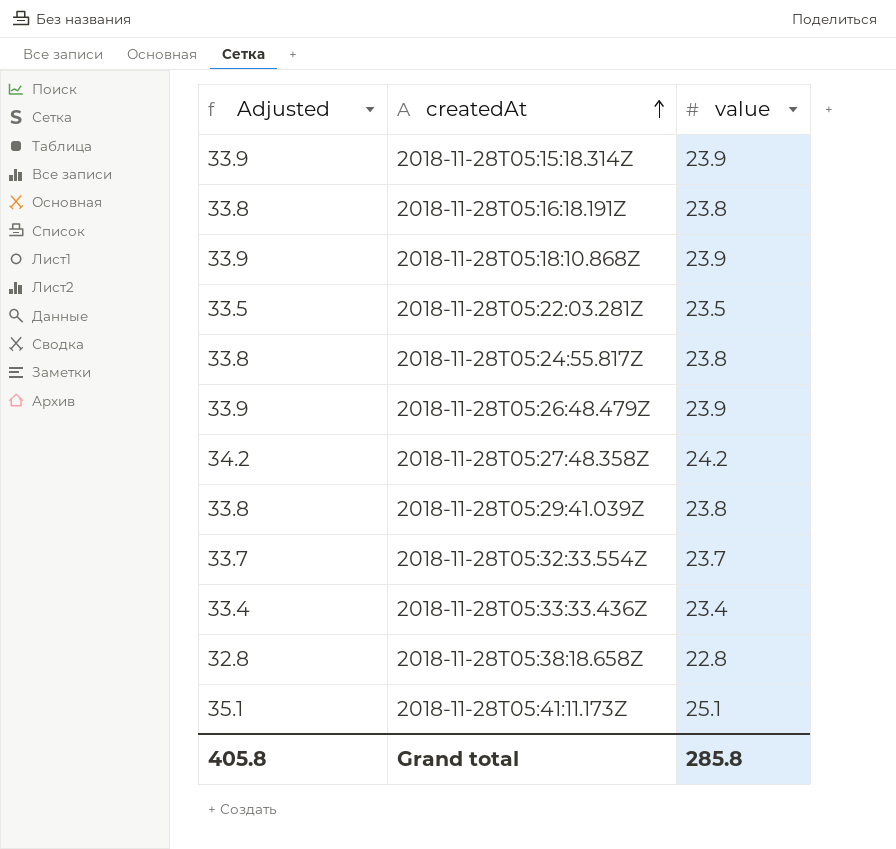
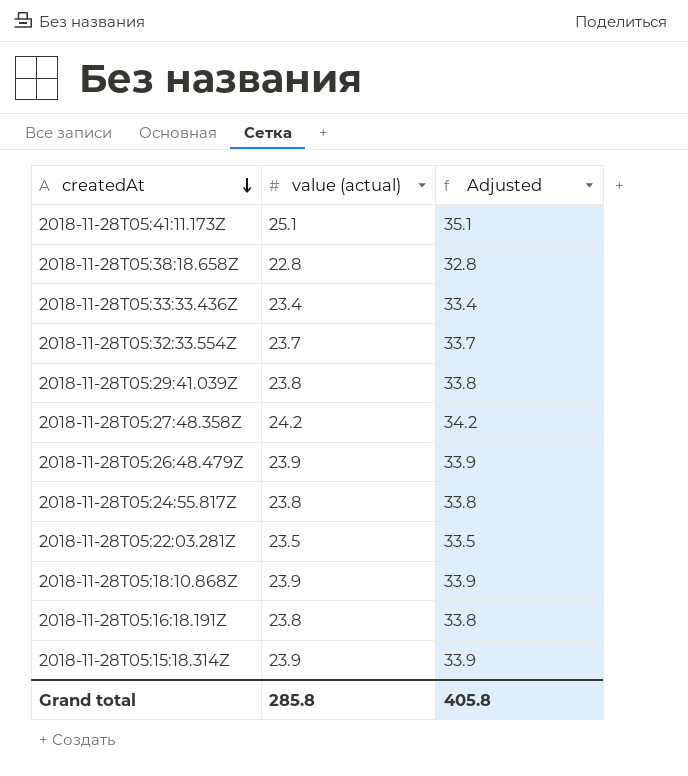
row order: createdAt ascending -> createdAt descending
column name: value -> value (actual)
column Adjusted | position: 1 -> 3

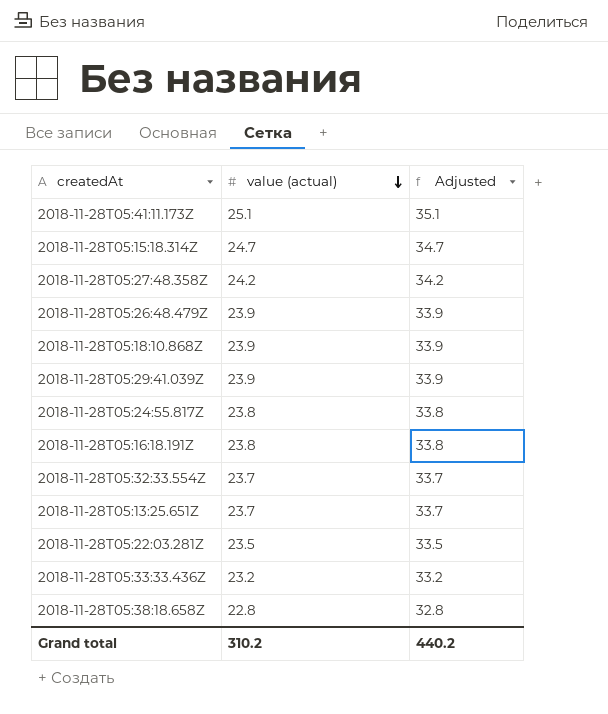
row order: createdAt descending -> value (actual) descending
2018-11-28T05:15:18.314Z | value (actual): 23.9 -> 24.7
2018-11-28T05:15:18.314Z | Adjusted: 33.9 -> 34.7
2018-11-28T05:29:41.039Z | value (actual): 23.8 -> 23.9
2018-11-28T05:29:41.039Z | Adjusted: 33.8 -> 33.9
row 2018-11-28T05:13:25.651Z: none -> 23.7 | 33.7
2018-11-28T05:33:33.436Z | value (actual): 23.4 -> 23.2
2018-11-28T05:33:33.436Z | Adjusted: 33.4 -> 33.2
Grand total | value (actual): 285.8 -> 310.2
Grand total | Adjusted: 405.8 -> 440.2

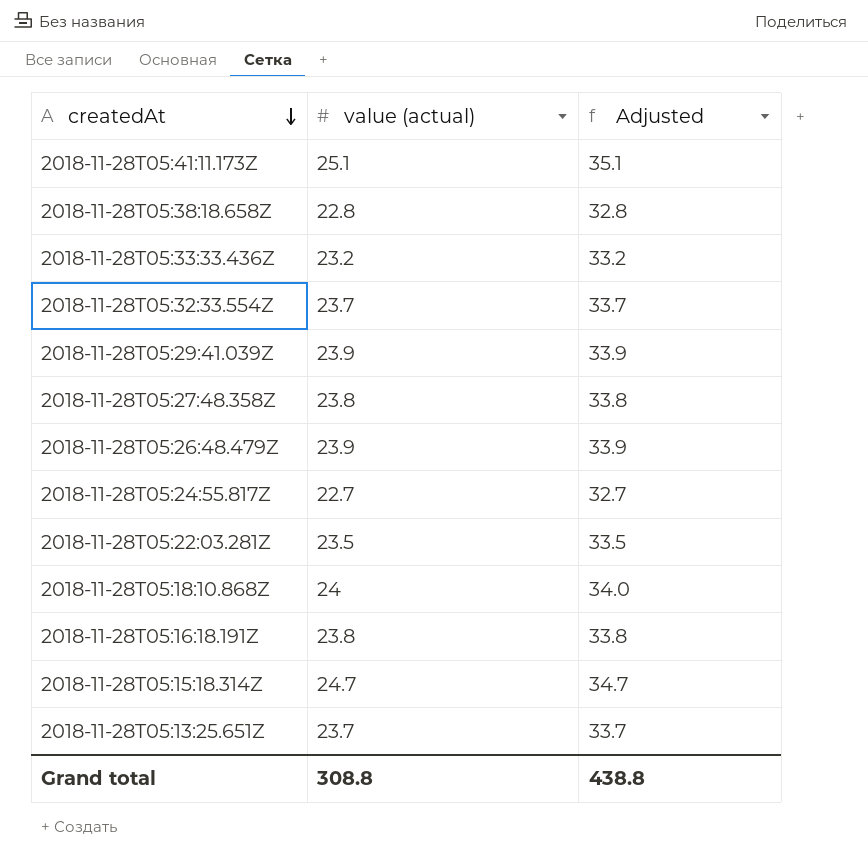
row order: value (actual) descending -> createdAt descending
2018-11-28T05:27:48.358Z | value (actual): 24.2 -> 23.8
2018-11-28T05:27:48.358Z | Adjusted: 34.2 -> 33.8
2018-11-28T05:24:55.817Z | value (actual): 23.8 -> 22.7
2018-11-28T05:24:55.817Z | Adjusted: 33.8 -> 32.7
2018-11-28T05:18:10.868Z | value (actual): 23.9 -> 24
2018-11-28T05:18:10.868Z | Adjusted: 33.9 -> 34.0
Grand total | value (actual): 310.2 -> 308.8
Grand total | Adjusted: 440.2 -> 438.8

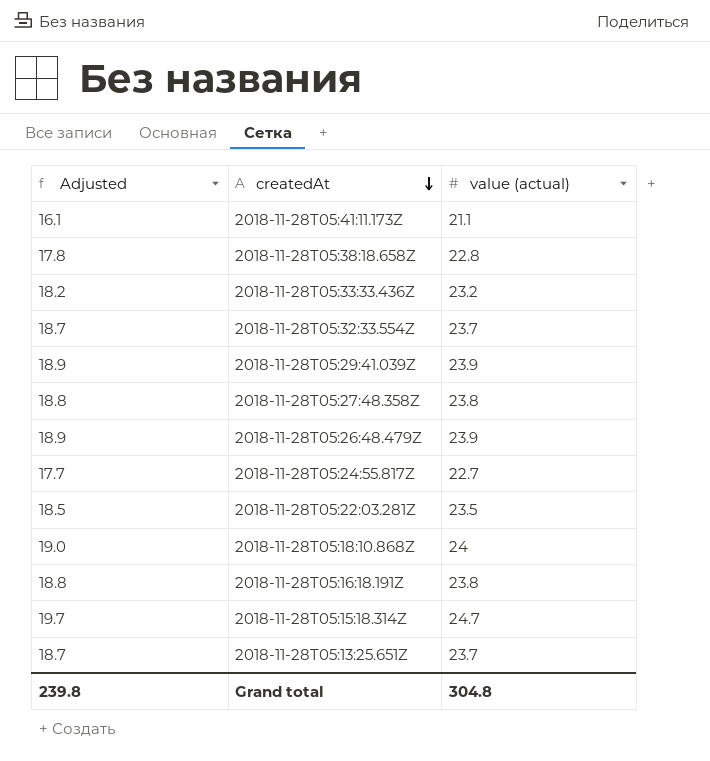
column Adjusted | formula: [value (actual)] + 10 -> [value (actual)] - 5
column Adjusted | position: 3 -> 1
2018-11-28T05:41:11.173Z | value (actual): 25.1 -> 21.1
Grand total | Adjusted: 438.8 -> 239.8
Grand total | value (actual): 308.8 -> 304.8

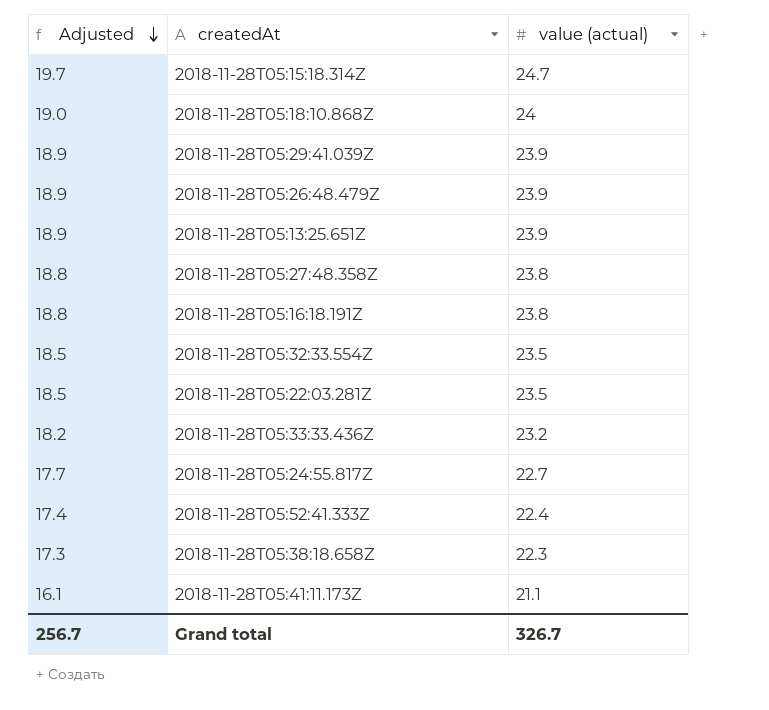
row order: createdAt descending -> Adjusted descending
2018-11-28T05:13:25.651Z | Adjusted: 18.7 -> 18.9
2018-11-28T05:13:25.651Z | value (actual): 23.7 -> 23.9
2018-11-28T05:32:33.554Z | Adjusted: 18.7 -> 18.5
2018-11-28T05:32:33.554Z | value (actual): 23.7 -> 23.5
row 2018-11-28T05:52:41.333Z: none -> 17.4 | 22.4
2018-11-28T05:38:18.658Z | Adjusted: 17.8 -> 17.3
2018-11-28T05:38:18.658Z | value (actual): 22.8 -> 22.3
Grand total | Adjusted: 239.8 -> 256.7
Grand total | value (actual): 304.8 -> 326.7

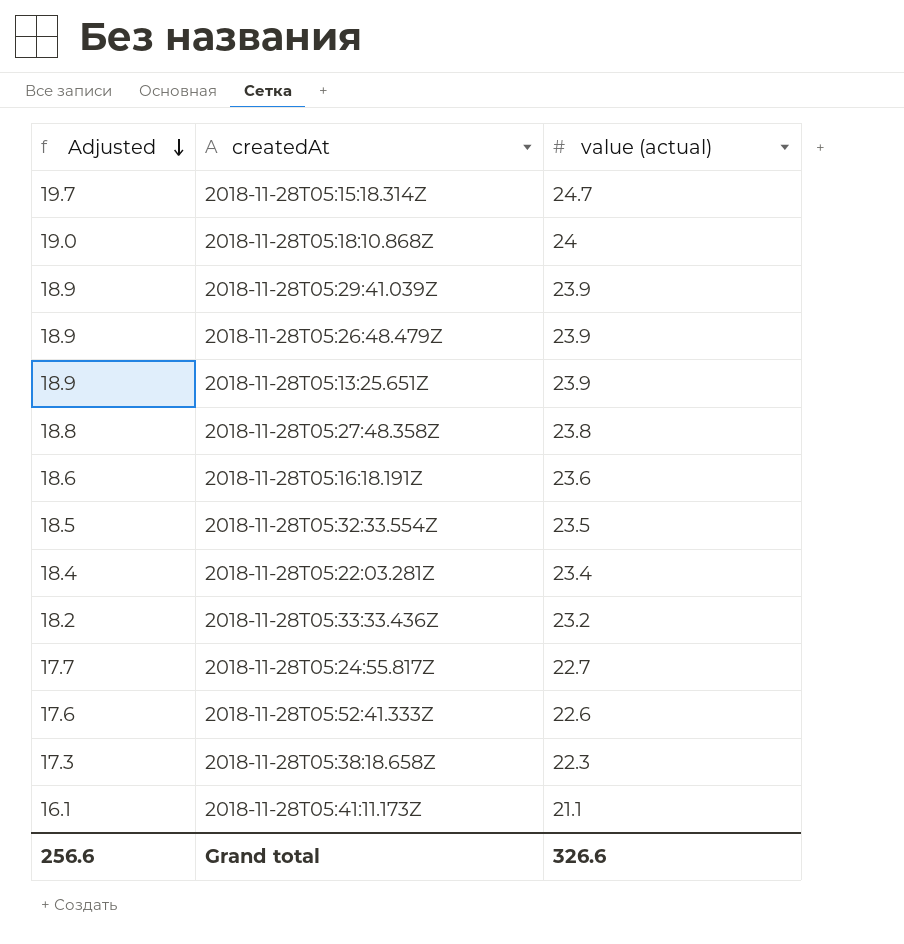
2018-11-28T05:16:18.191Z | Adjusted: 18.8 -> 18.6
2018-11-28T05:16:18.191Z | value (actual): 23.8 -> 23.6
2018-11-28T05:22:03.281Z | Adjusted: 18.5 -> 18.4
2018-11-28T05:22:03.281Z | value (actual): 23.5 -> 23.4
2018-11-28T05:52:41.333Z | Adjusted: 17.4 -> 17.6
2018-11-28T05:52:41.333Z | value (actual): 22.4 -> 22.6
Grand total | Adjusted: 256.7 -> 256.6
Grand total | value (actual): 326.7 -> 326.6

